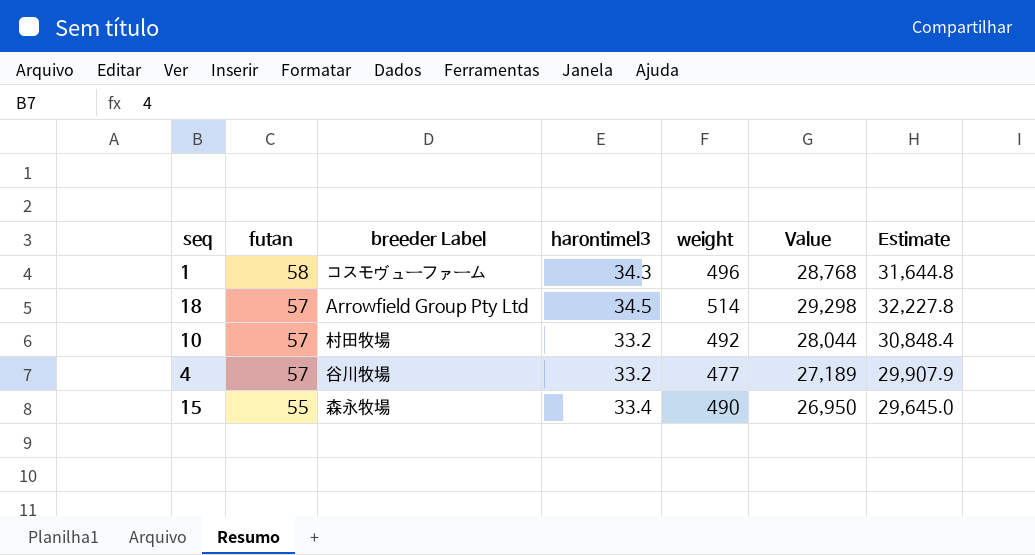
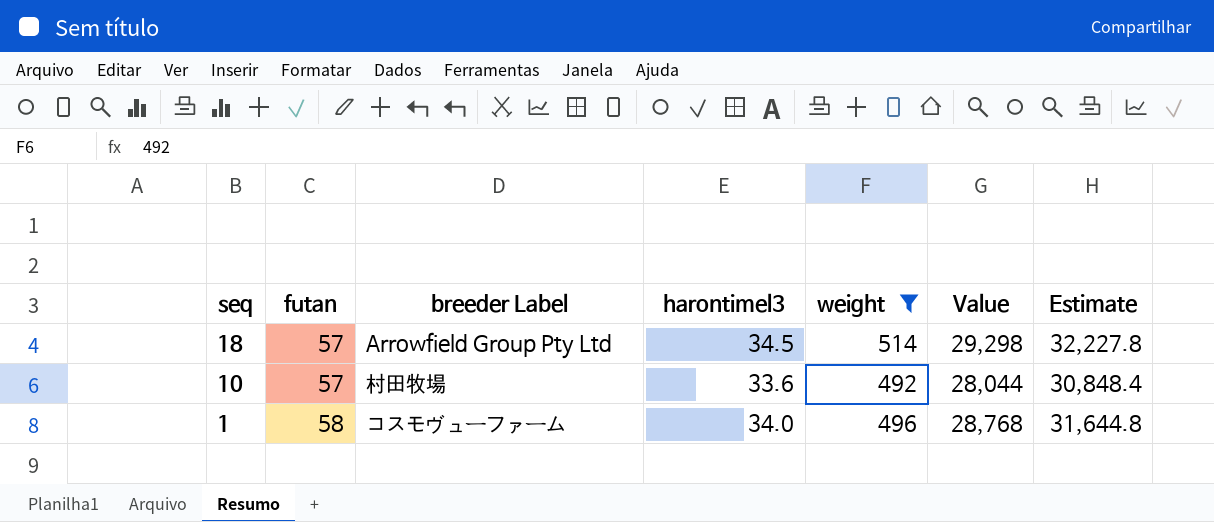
filter: none -> weight >= 492
row order: futan descending -> seq descending
10 | harontimel3: 33.2 -> 33.6
1 | harontimel3: 34.3 -> 34.0

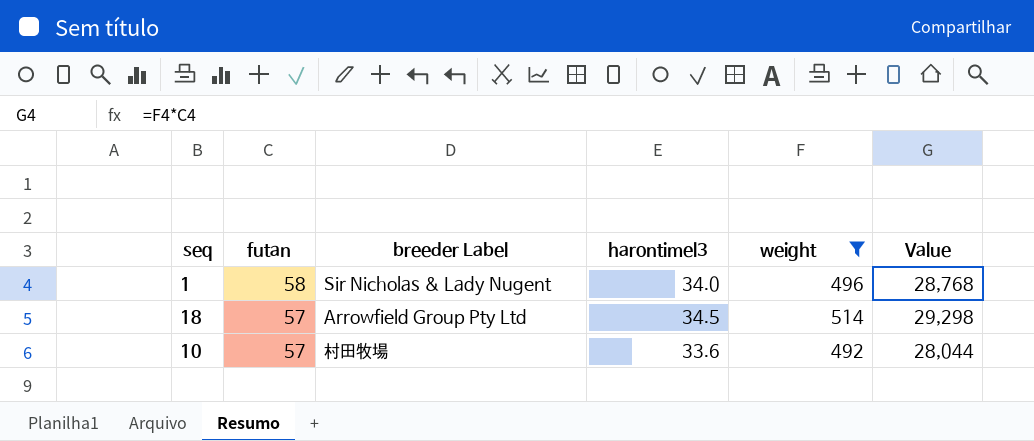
row order: seq descending -> futan descending
column Estimate | formula: [Value] * 1.1 -> none
1 | breeder Label: コスモヴューファーム -> Sir Nicholas & Lady Nugent

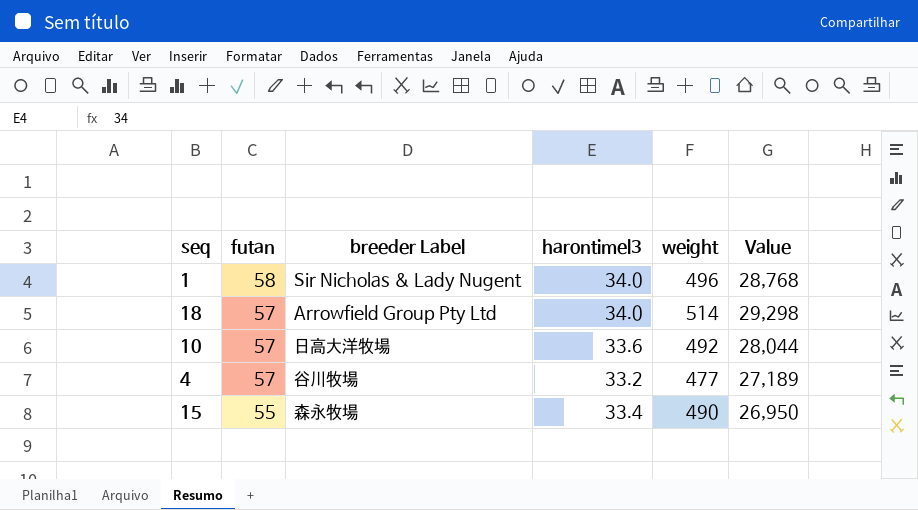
filter: weight >= 492 -> none
18 | harontimel3: 34.5 -> 34.0
10 | breeder Label: 村田牧場 -> 日高大洋牧場

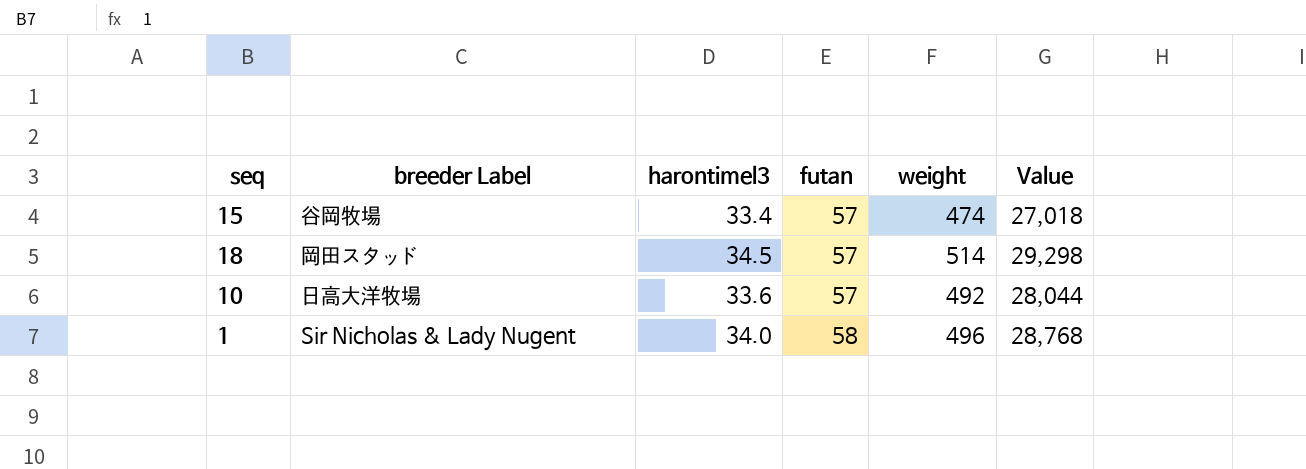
row order: futan descending -> futan ascending
column futan | position: 2 -> 4
row 4: 57 | 谷川牧場 | 33.2 | 477 | 27,189 -> none
15 | breeder Label: 森永牧場 -> 谷岡牧場
15 | futan: 55 -> 57
15 | weight: 490 -> 474
15 | Value: 26,950 -> 27,018
18 | breeder Label: Arrowfield Group Pty Ltd -> 岡田スタッド
18 | harontimel3: 34.0 -> 34.5

